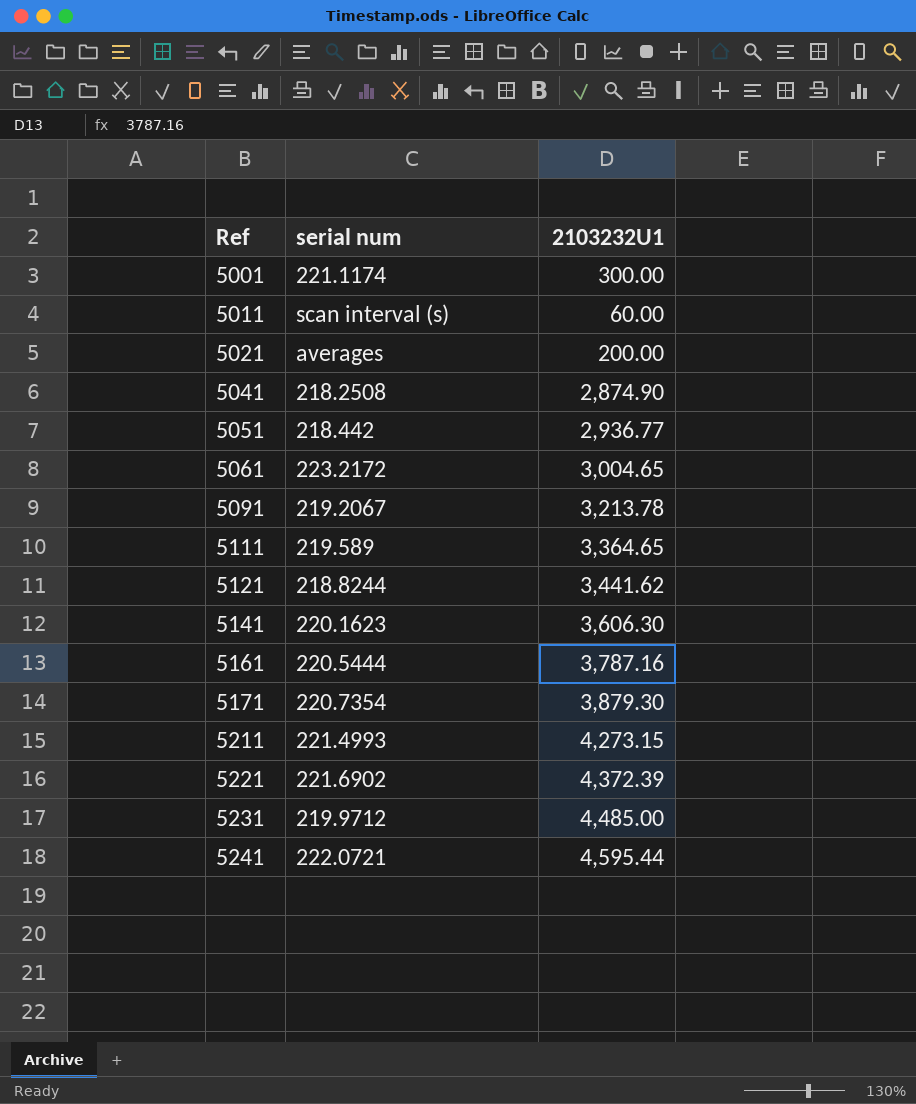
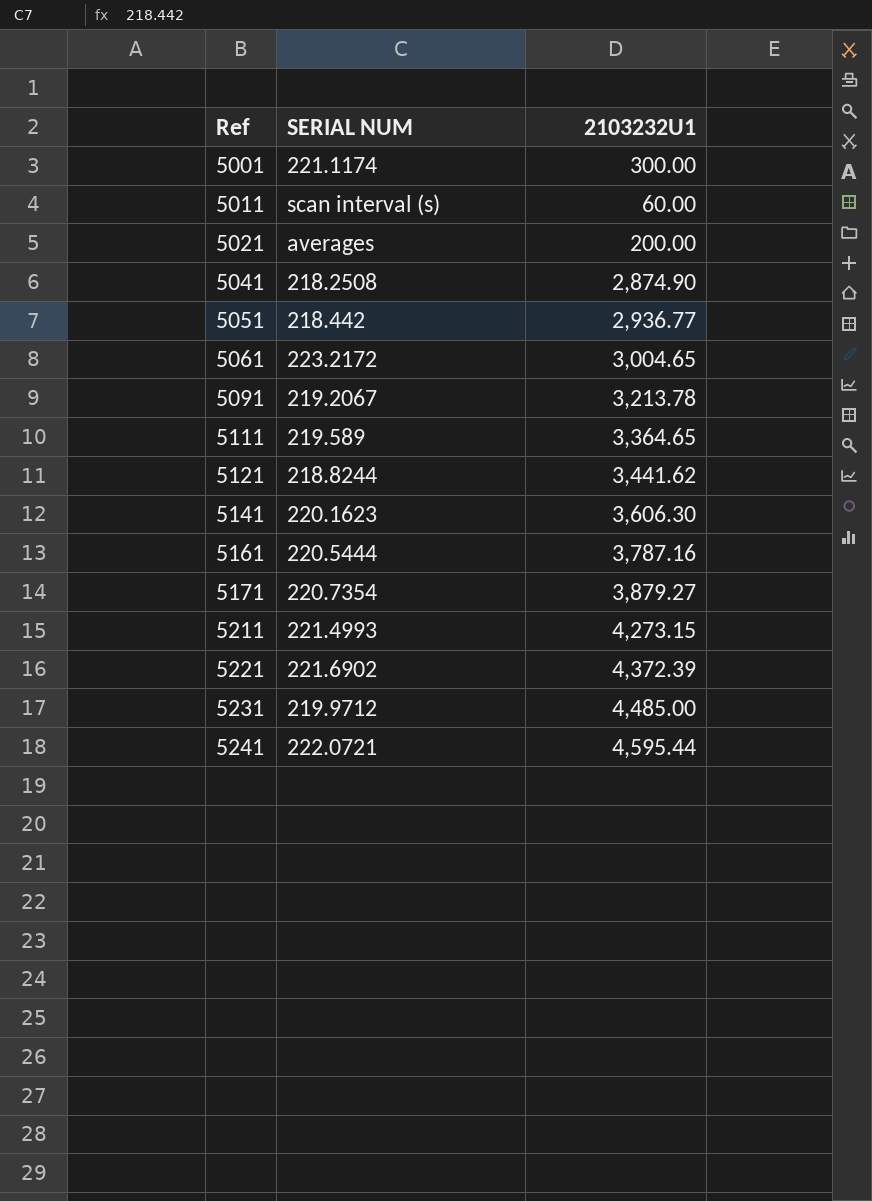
column name: serial num -> SERIAL NUM
5171 | 2103232U1: 3,879.30 -> 3,879.27

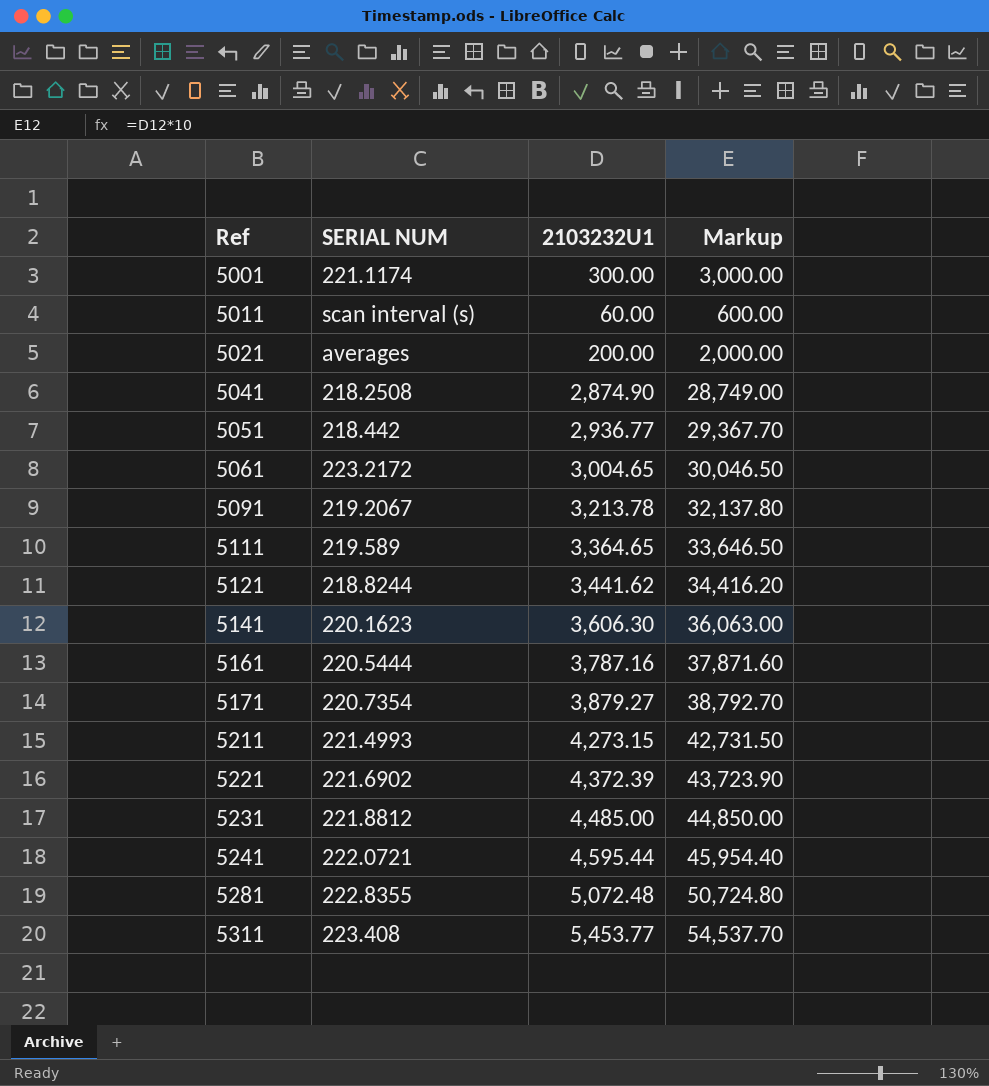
column Markup | formula: none -> [2103232U1] * 10
5231 | SERIAL NUM: 219.9712 -> 221.8812
row 5281: none -> 222.8355 | 5,072.48 | 50,724.80
row 5311: none -> 223.408 | 5,453.77 | 54,537.70

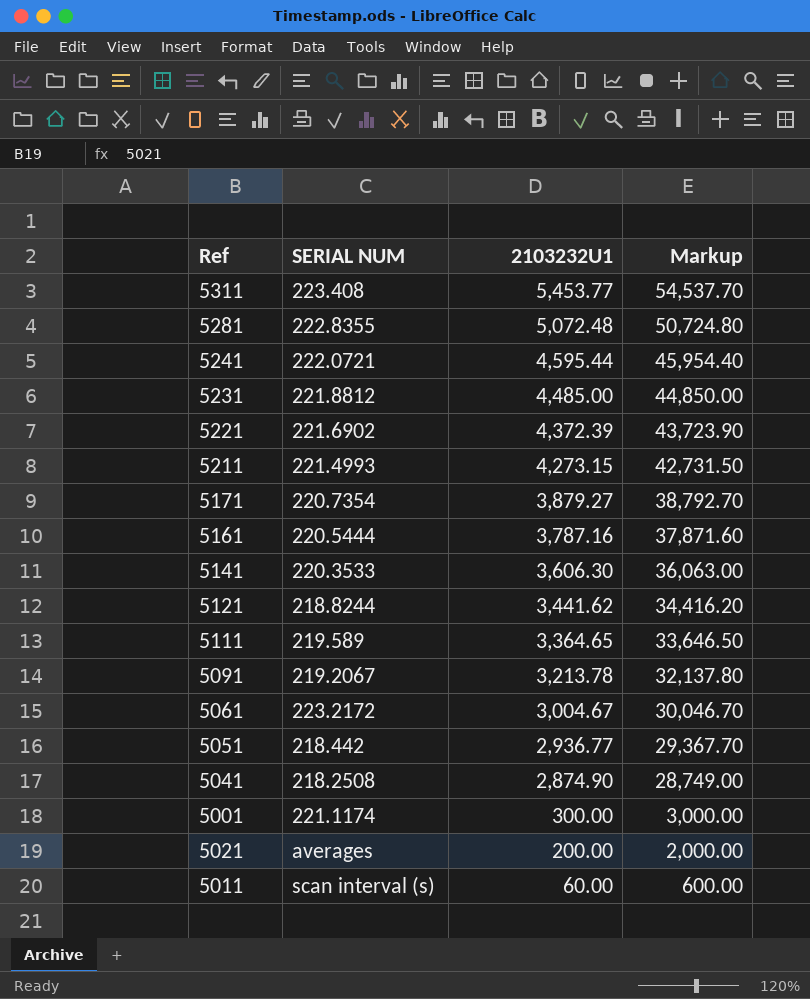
row order: Ref ascending -> 2103232U1 descending
5141 | SERIAL NUM: 220.1623 -> 220.3533
5061 | 2103232U1: 3,004.65 -> 3,004.67
5061 | Markup: 30,046.50 -> 30,046.70

